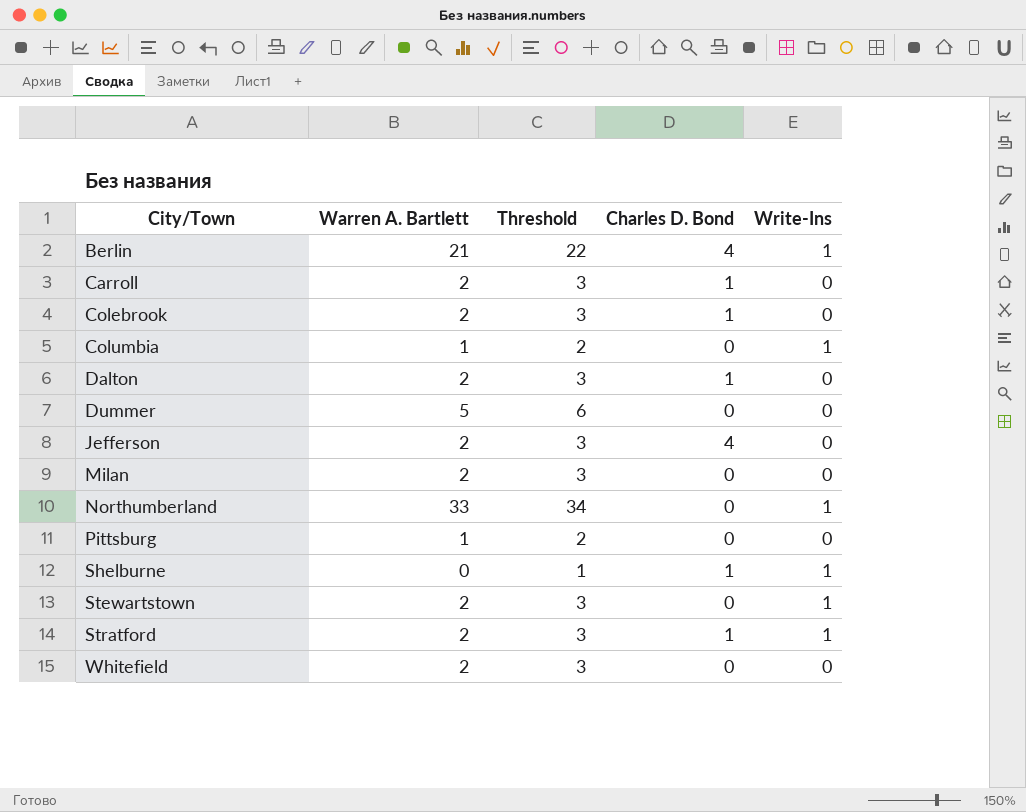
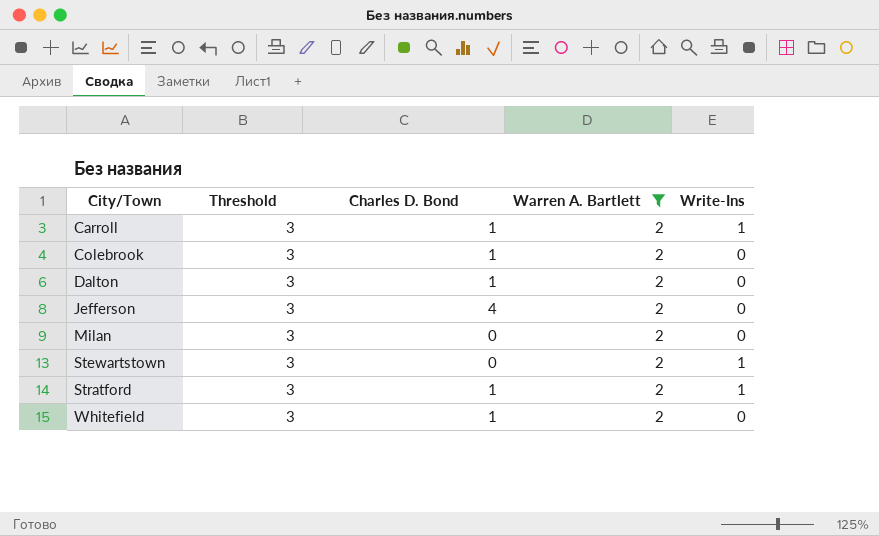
filter: none -> Warren A. Bartlett = 2
column Warren A. Bartlett | position: 2 -> 4
Carroll | Write-Ins: 0 -> 1
Whitefield | Charles D. Bond: 0 -> 1

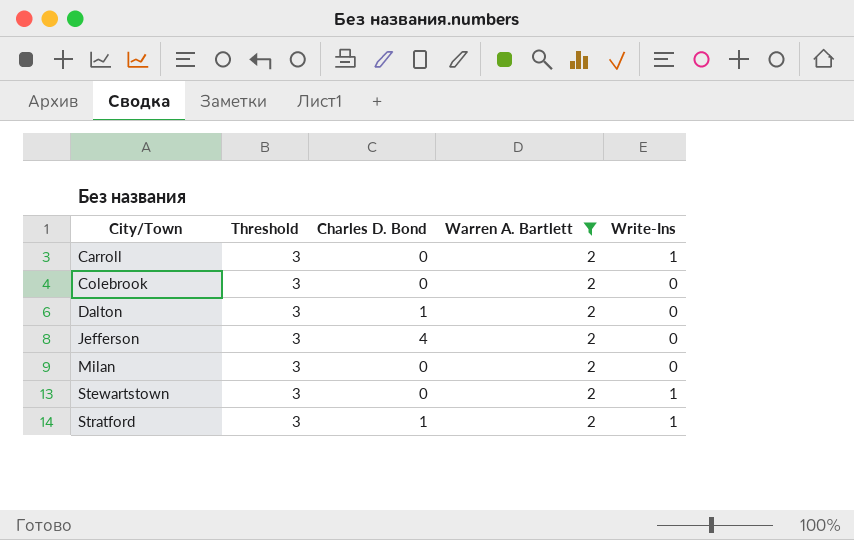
row Whitefield: 3 | 1 | 2 | 0 -> none
Carroll | Charles D. Bond: 1 -> 0
Colebrook | Charles D. Bond: 1 -> 0

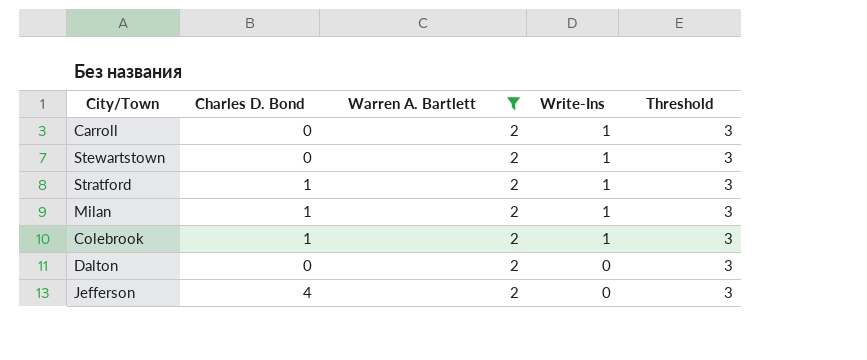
row order: City/Town ascending -> Write-Ins descending
column Threshold | position: 2 -> 5
Milan | Charles D. Bond: 0 -> 1
Milan | Write-Ins: 0 -> 1
Colebrook | Charles D. Bond: 0 -> 1
Colebrook | Write-Ins: 0 -> 1
Dalton | Charles D. Bond: 1 -> 0

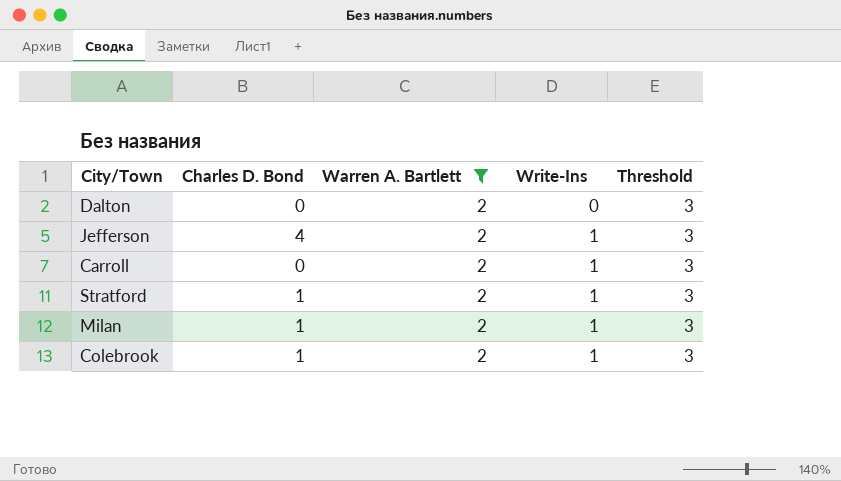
row order: Write-Ins descending -> Write-Ins ascending
row Stewartstown: 0 | 2 | 1 | 3 -> none
Jefferson | Write-Ins: 0 -> 1

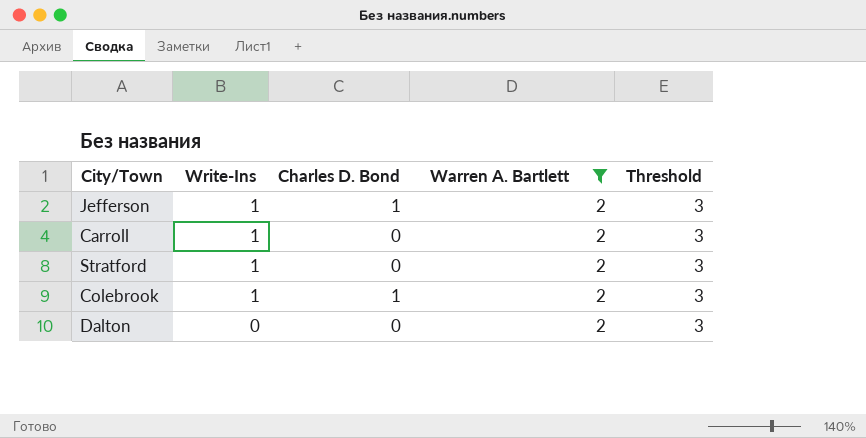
row order: Write-Ins ascending -> Write-Ins descending
column Write-Ins | position: 4 -> 2
row Milan: 1 | 2 | 1 | 3 -> none
Jefferson | Charles D. Bond: 4 -> 1
Stratford | Charles D. Bond: 1 -> 0

